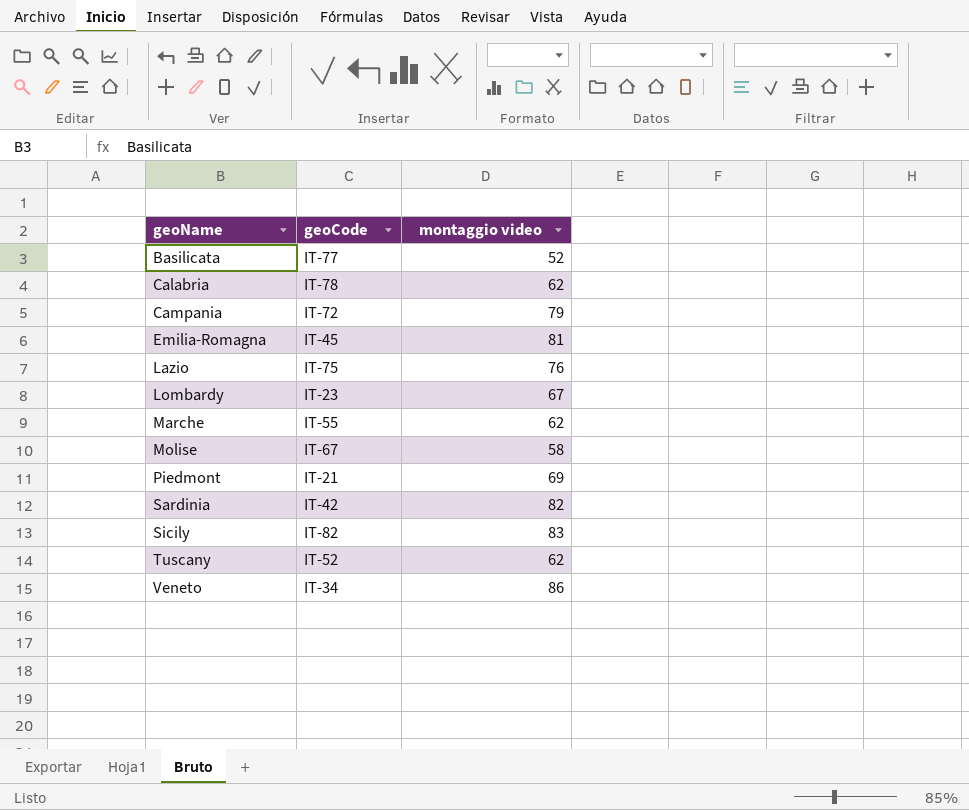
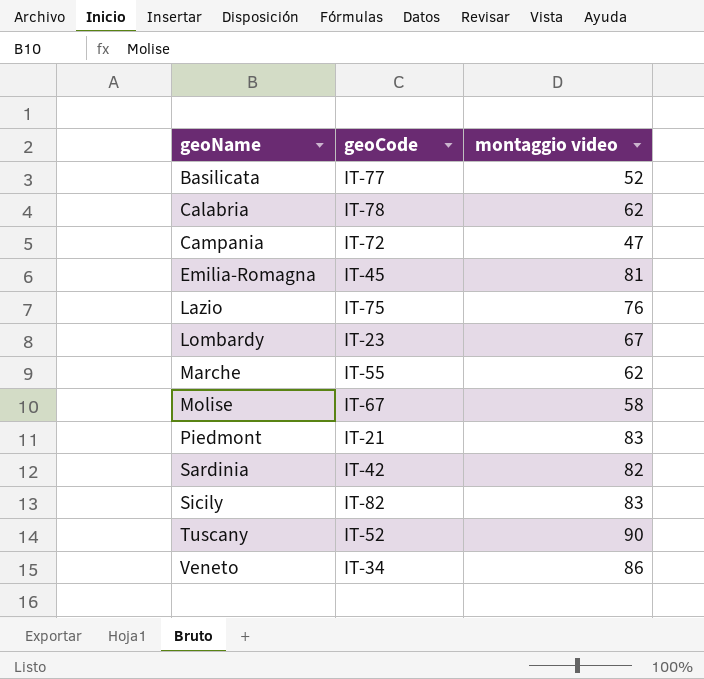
Campania | montaggio video: 79 -> 47
Piedmont | montaggio video: 69 -> 83
Tuscany | montaggio video: 62 -> 90

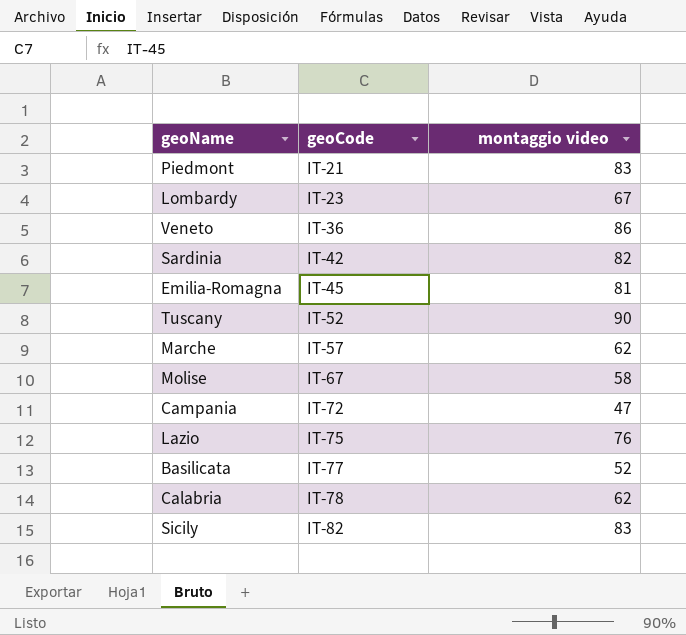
row order: geoName ascending -> geoCode ascending
Veneto | geoCode: IT-34 -> IT-36
Marche | geoCode: IT-55 -> IT-57

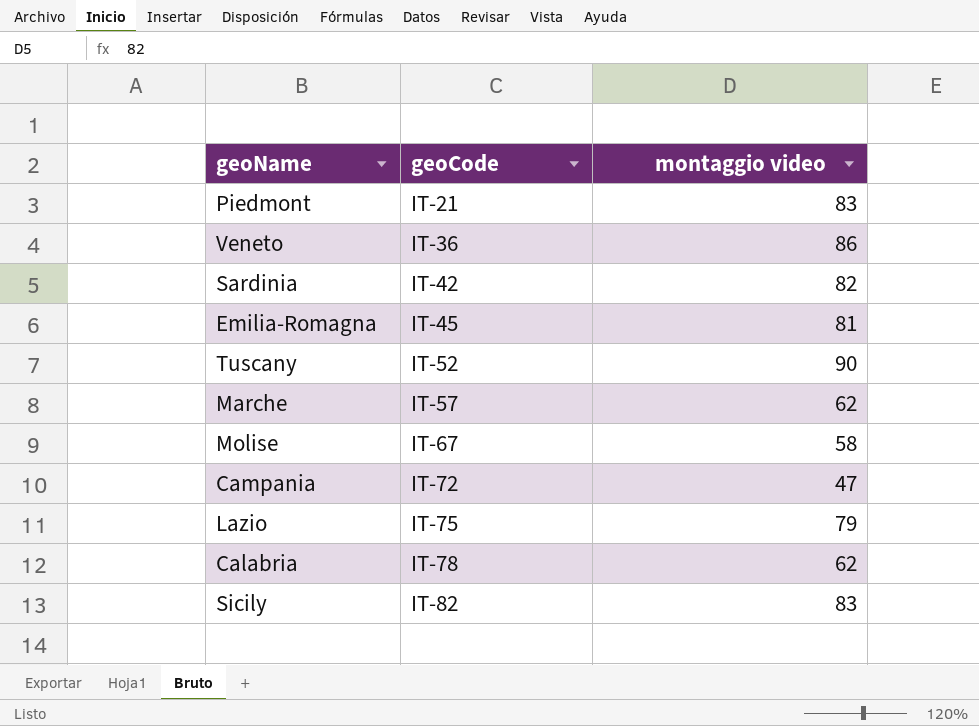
row Lombardy: IT-23 | 67 -> none
row Basilicata: IT-77 | 52 -> none
Lazio | montaggio video: 76 -> 79

